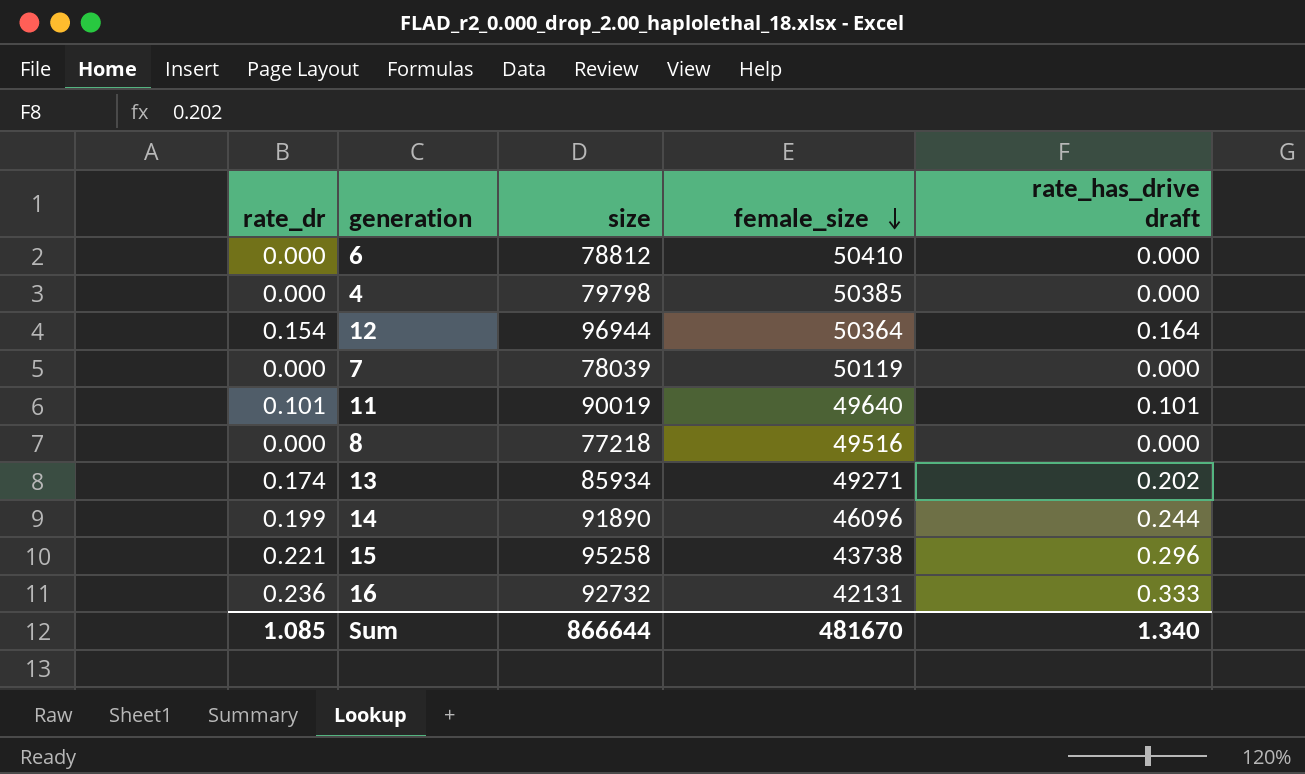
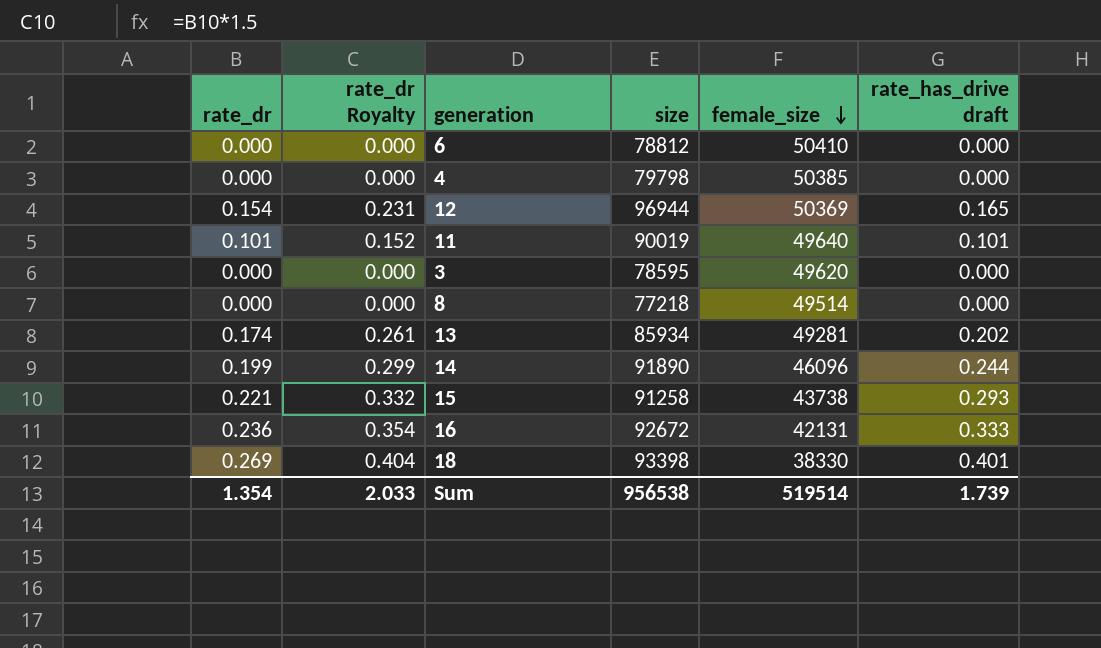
column rate_dr Royalty | formula: none -> [rate_dr] * 1.5
row 7: 0.000 | 78039 | 50119 | 0.000 -> none
12 | female_size: 50364 -> 50369
12 | rate_has_drive draft: 0.164 -> 0.165
row 3: none -> 0.000 | 0.000 | 78595 | 49620 | 0.000
8 | female_size: 49516 -> 49514
13 | female_size: 49271 -> 49281
15 | size: 95258 -> 91258
15 | rate_has_drive draft: 0.296 -> 0.293
16 | size: 92732 -> 92672
row 18: none -> 0.269 | 0.404 | 93398 | 38330 | 0.401
Sum | rate_dr: 1.085 -> 1.354
Sum | size: 866644 -> 956538
Sum | female_size: 481670 -> 519514
Sum | rate_has_drive draft: 1.340 -> 1.739

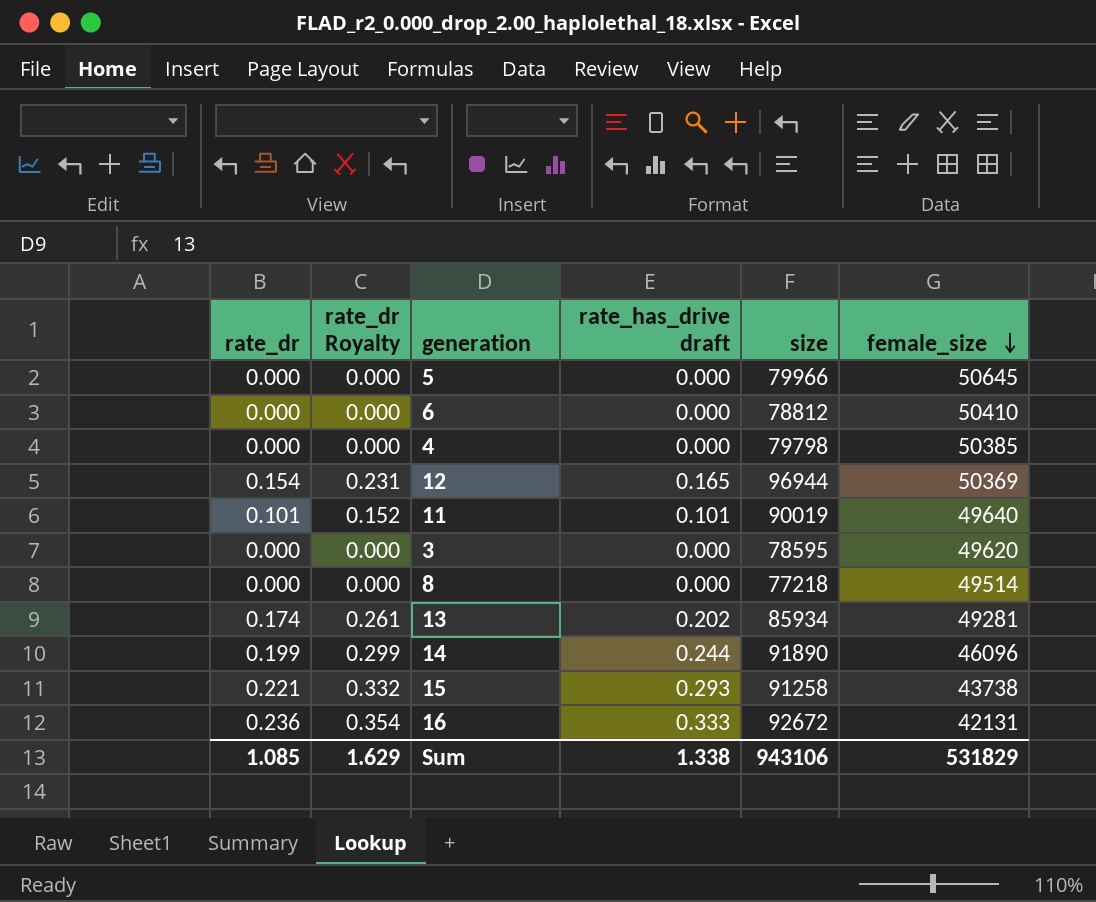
column rate_has_drive draft | position: 6 -> 4
row 18: 0.269 | 0.404 | 93398 | 38330 | 0.401 -> none
row 5: none -> 0.000 | 0.000 | 0.000 | 79966 | 50645
Sum | rate_dr: 1.354 -> 1.085
Sum | rate_dr Royalty: 2.033 -> 1.629
Sum | rate_has_drive draft: 1.739 -> 1.338
Sum | size: 956538 -> 943106
Sum | female_size: 519514 -> 531829

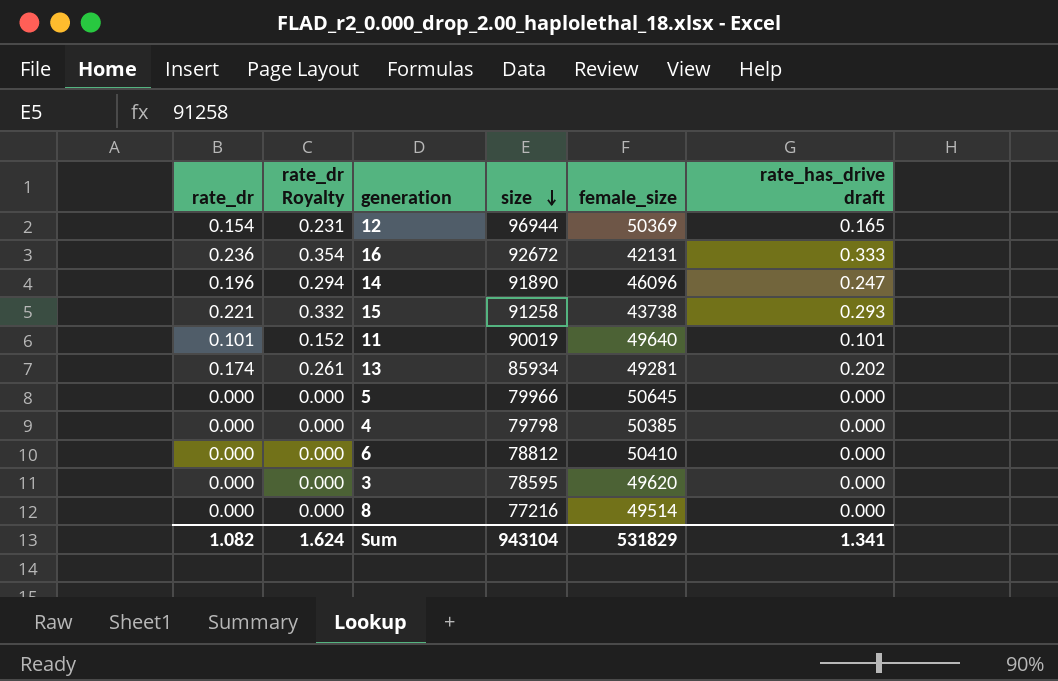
row order: female_size descending -> size descending
column rate_has_drive draft | position: 4 -> 6
14 | rate_dr: 0.199 -> 0.196
14 | rate_dr Royalty: 0.299 -> 0.294
14 | rate_has_drive draft: 0.244 -> 0.247
8 | size: 77218 -> 77216
Sum | rate_dr: 1.085 -> 1.082
Sum | rate_dr Royalty: 1.629 -> 1.624
Sum | size: 943106 -> 943104
Sum | rate_has_drive draft: 1.338 -> 1.341

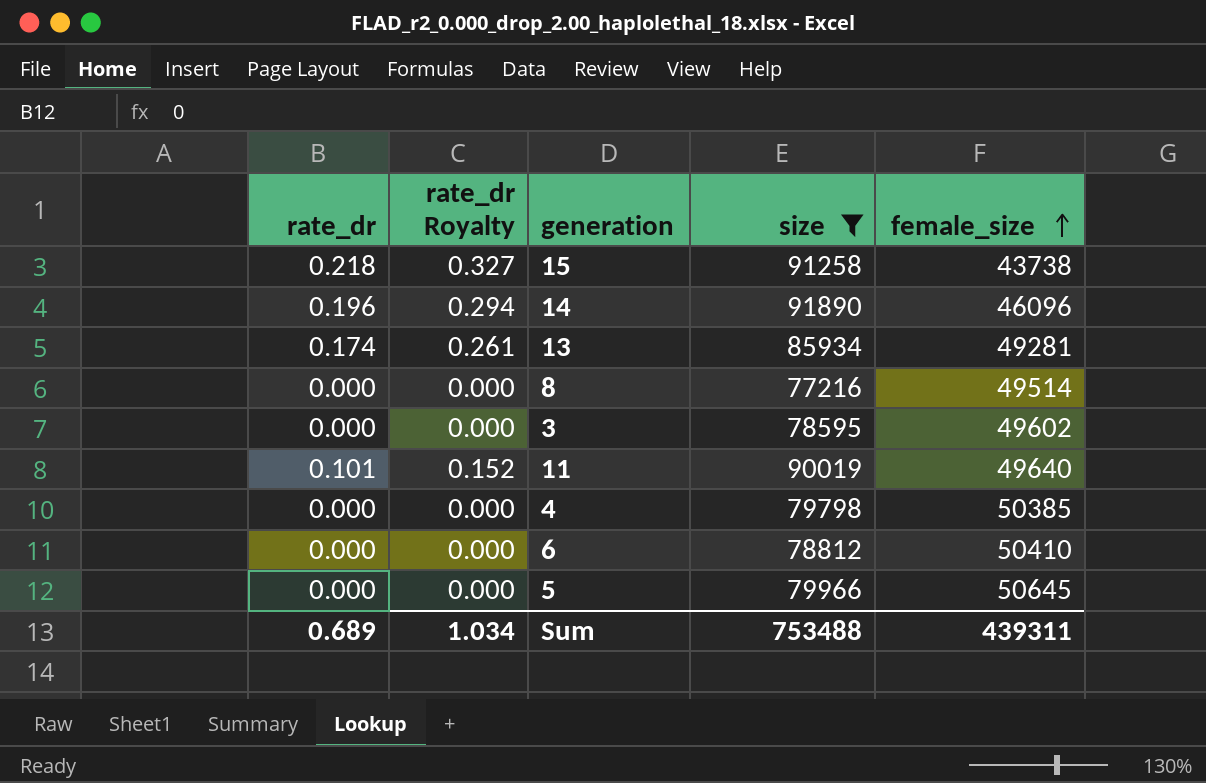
filter: none -> size <= 91890
row order: size descending -> female_size ascending
column rate_has_drive draft | position: 6 -> none
15 | rate_dr: 0.221 -> 0.218
15 | rate_dr Royalty: 0.332 -> 0.327
3 | female_size: 49620 -> 49602
Sum | rate_dr: 1.082 -> 0.689
Sum | rate_dr Royalty: 1.624 -> 1.034
Sum | size: 943104 -> 753488
Sum | female_size: 531829 -> 439311

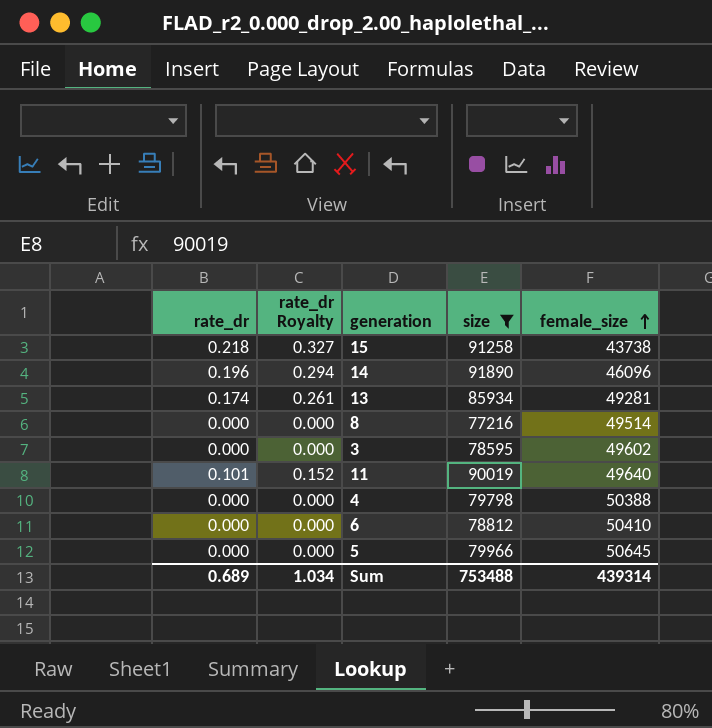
4 | female_size: 50385 -> 50388
Sum | female_size: 439311 -> 439314

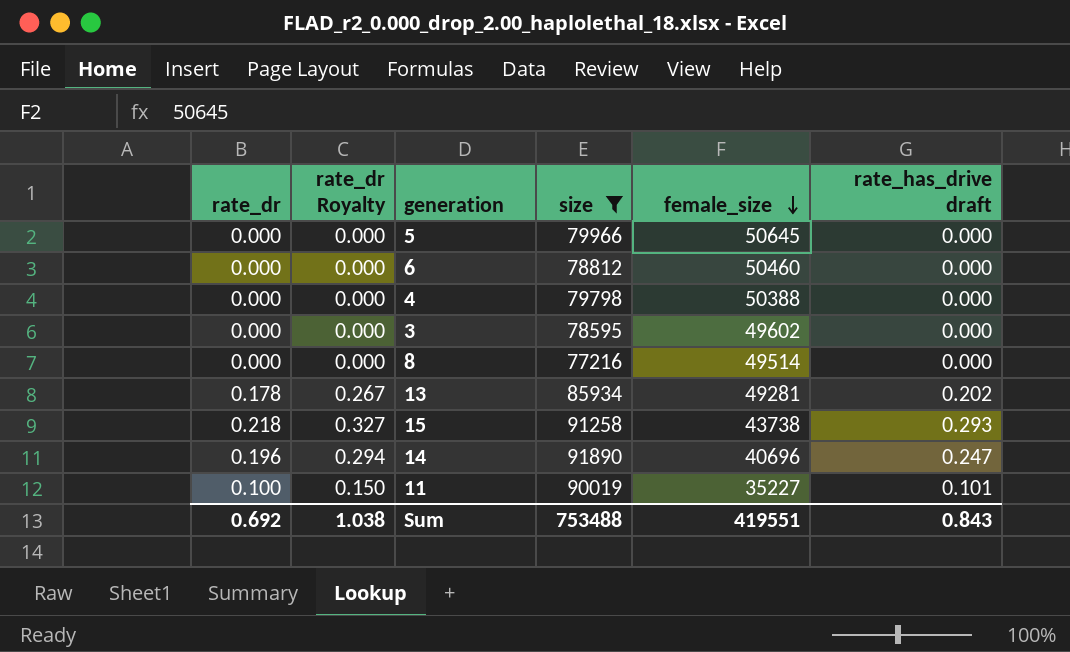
row order: female_size ascending -> female_size descending
column rate_has_drive draft | position: none -> 6
6 | female_size: 50410 -> 50460
13 | rate_dr: 0.174 -> 0.178
13 | rate_dr Royalty: 0.261 -> 0.267
14 | female_size: 46096 -> 40696
11 | rate_dr: 0.101 -> 0.100
11 | rate_dr Royalty: 0.152 -> 0.150
11 | female_size: 49640 -> 35227
Sum | rate_dr: 0.689 -> 0.692
Sum | rate_dr Royalty: 1.034 -> 1.038
Sum | female_size: 439314 -> 419551

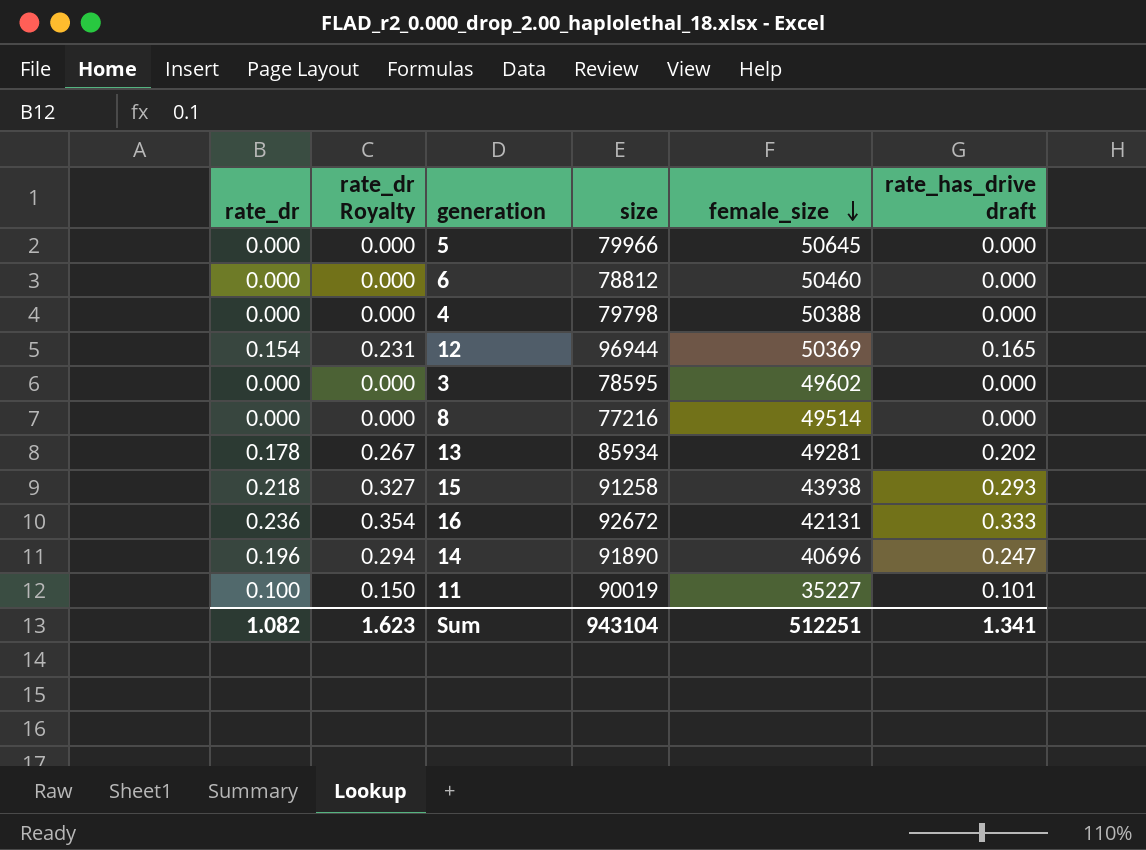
filter: size <= 91890 -> none
15 | female_size: 43738 -> 43938
Sum | rate_dr: 0.692 -> 1.082
Sum | rate_dr Royalty: 1.038 -> 1.623
Sum | size: 753488 -> 943104
Sum | female_size: 419551 -> 512251
Sum | rate_has_drive draft: 0.843 -> 1.341

